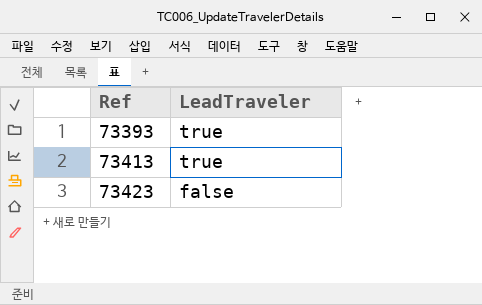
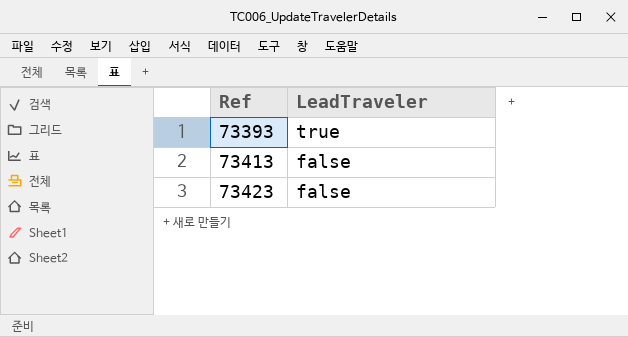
73413 | LeadTraveler: true -> false

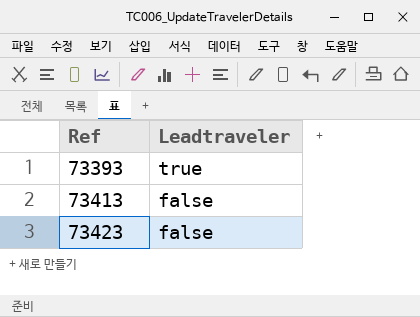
column name: LeadTraveler -> Leadtraveler

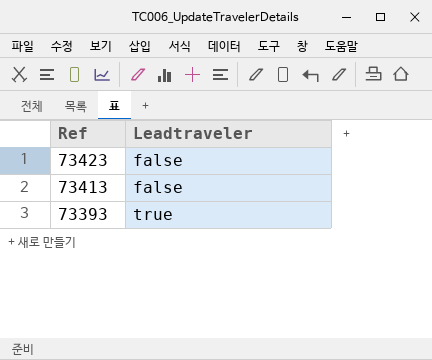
row order: Ref ascending -> Ref descending

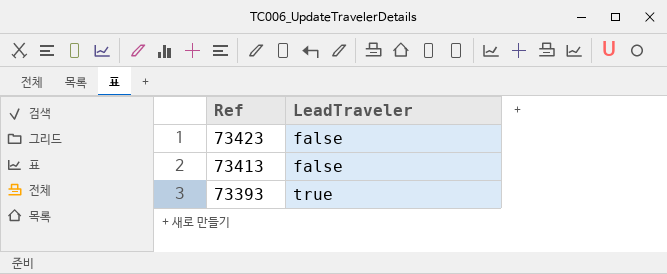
column name: Leadtraveler -> LeadTraveler

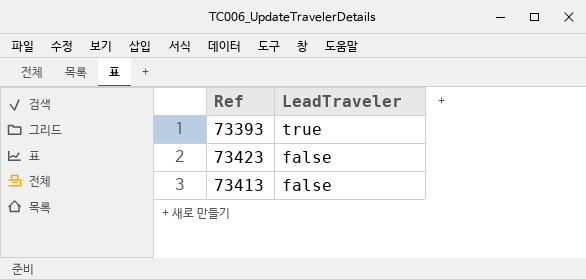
row order: Ref descending -> LeadTraveler descending

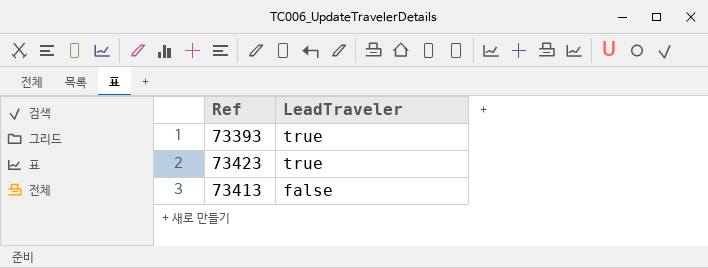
73423 | LeadTraveler: false -> true

